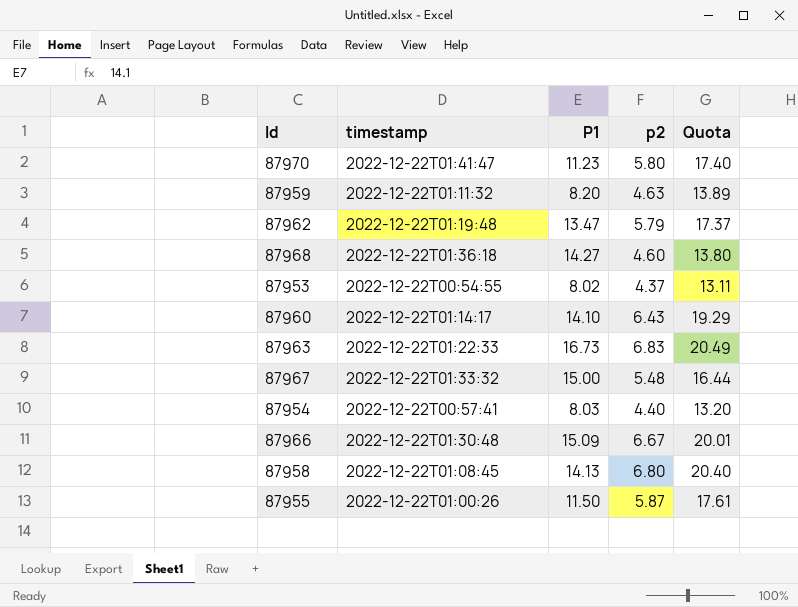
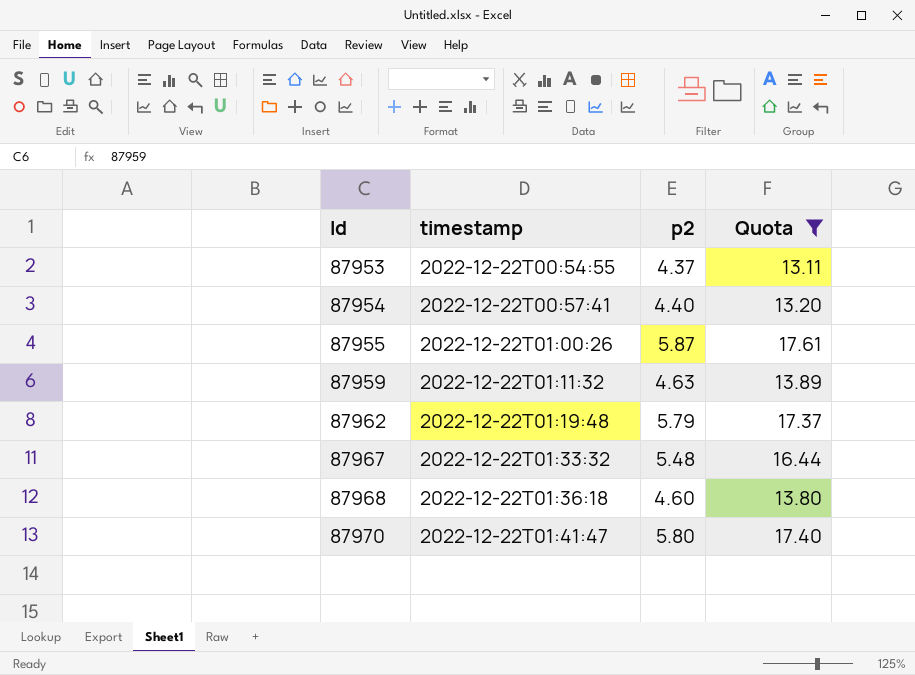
filter: none -> Quota <= 17.61
row order: none -> Id ascending
column P1 | position: 3 -> none

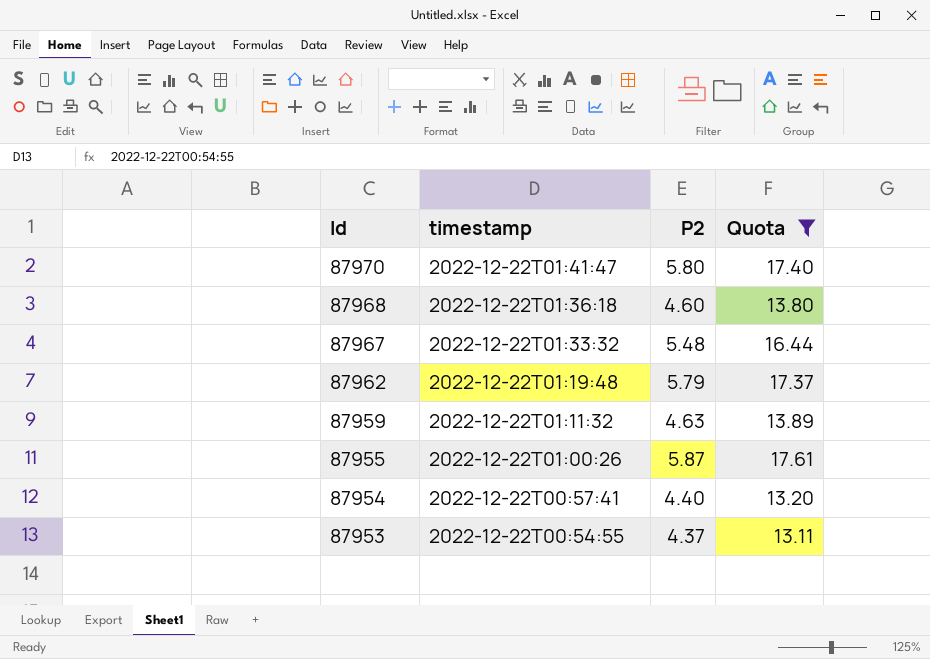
row order: Id ascending -> Id descending
column name: p2 -> P2

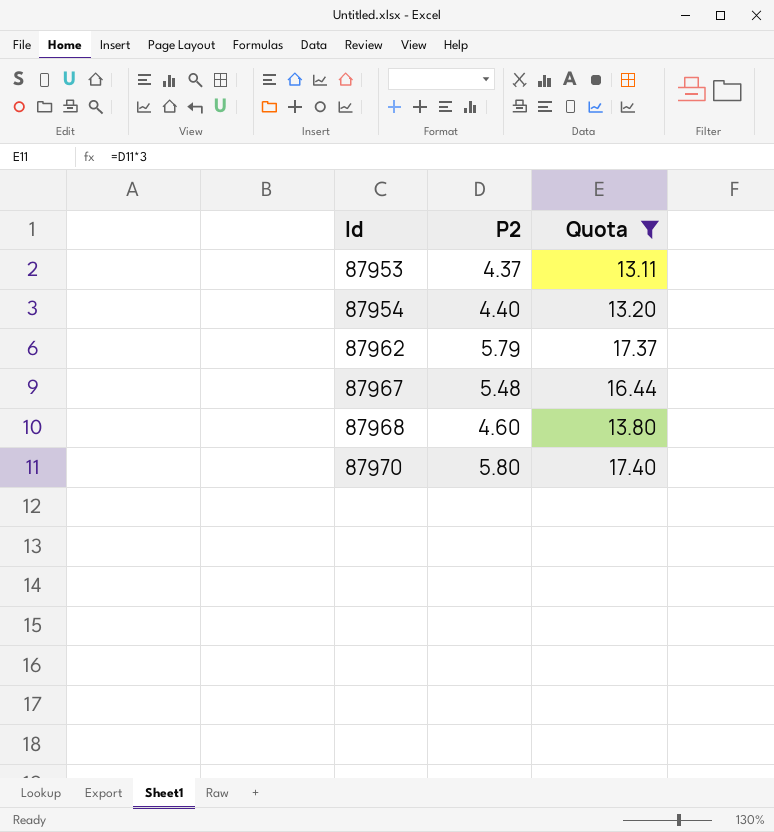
row order: Id descending -> Id ascending
column timestamp | position: 2 -> none
row 87959: 2022-12-22T01:11:32 | 4.63 | 13.89 -> none
row 87955: 2022-12-22T01:00:26 | 5.87 | 17.61 -> none

